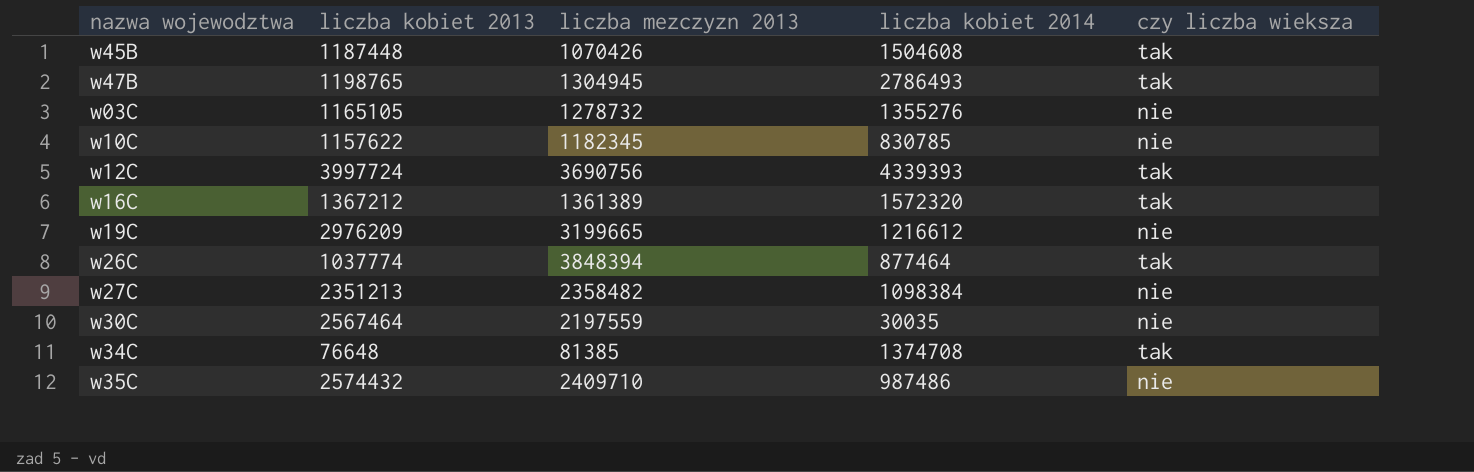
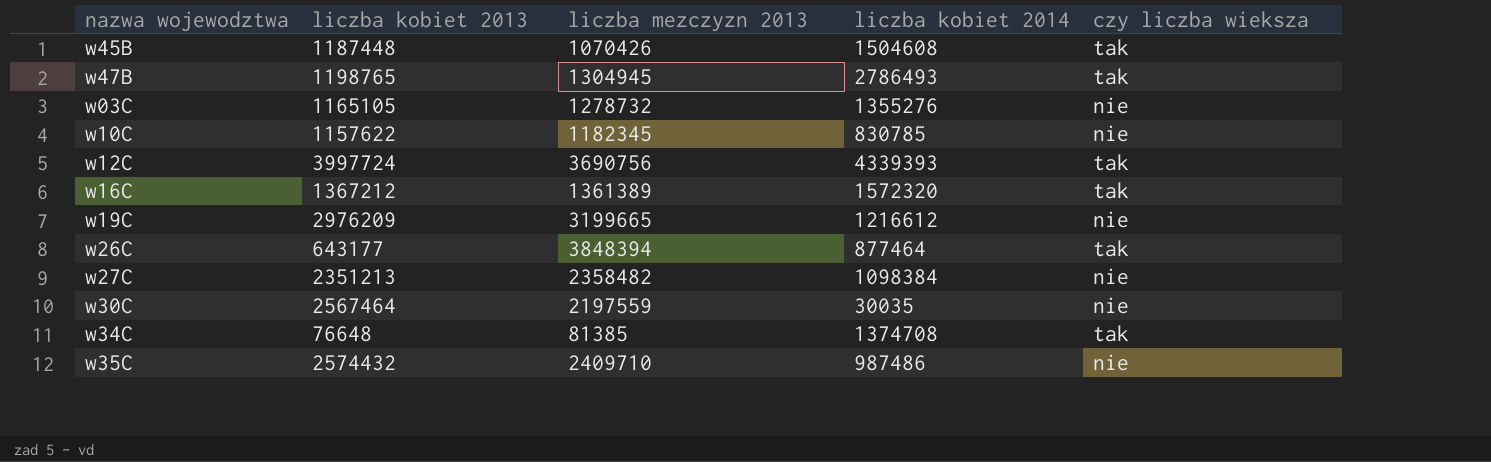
w26C | liczba kobiet 2013: 1037774 -> 643177

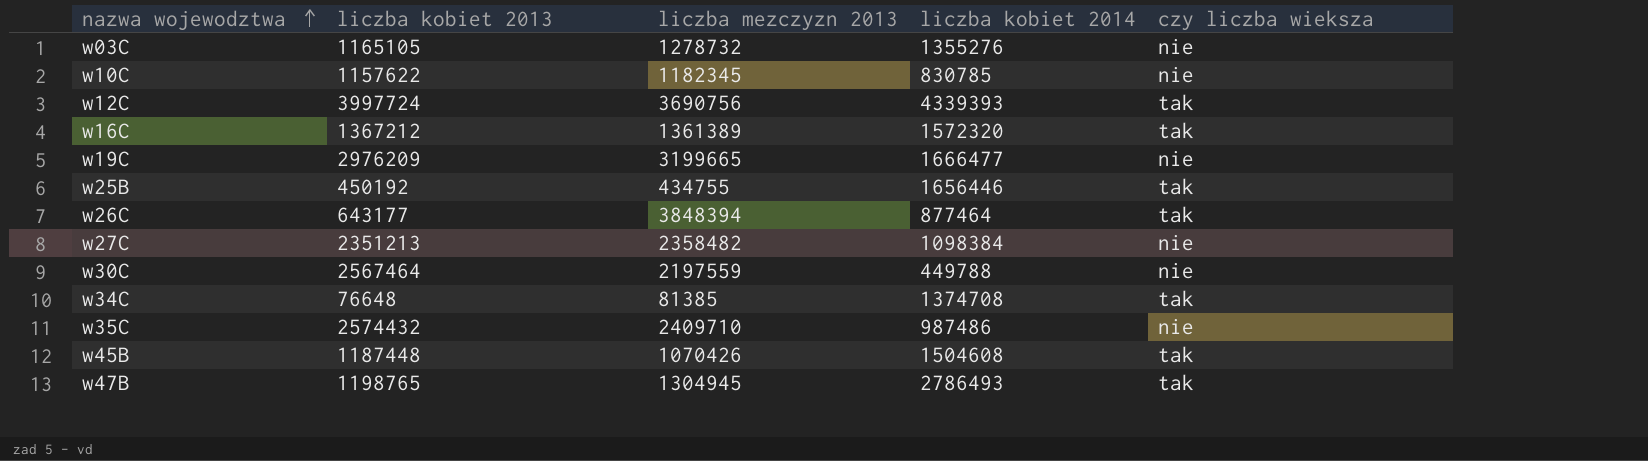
row order: none -> nazwa wojewodztwa ascending
w19C | liczba kobiet 2014: 1216612 -> 1666477
row w25B: none -> 450192 | 434755 | 1656446 | tak
w30C | liczba kobiet 2014: 30035 -> 449788

